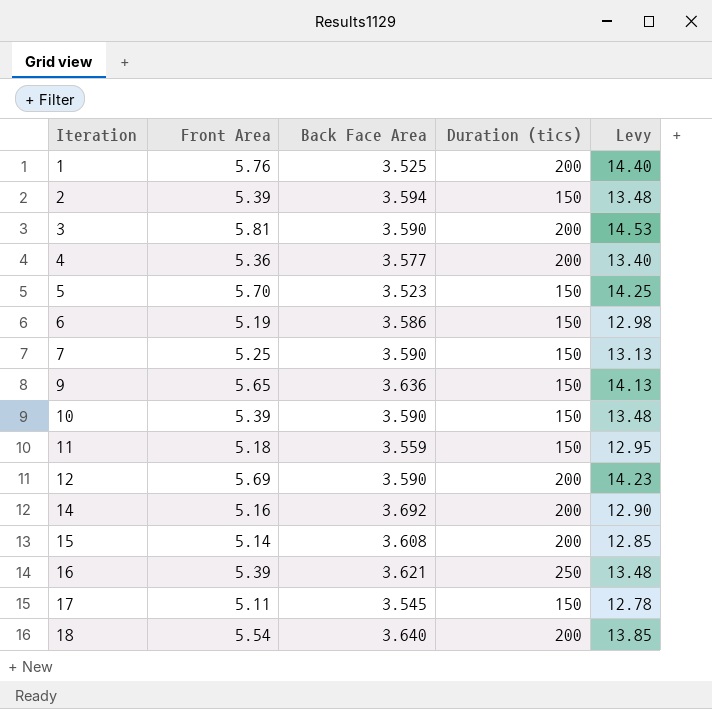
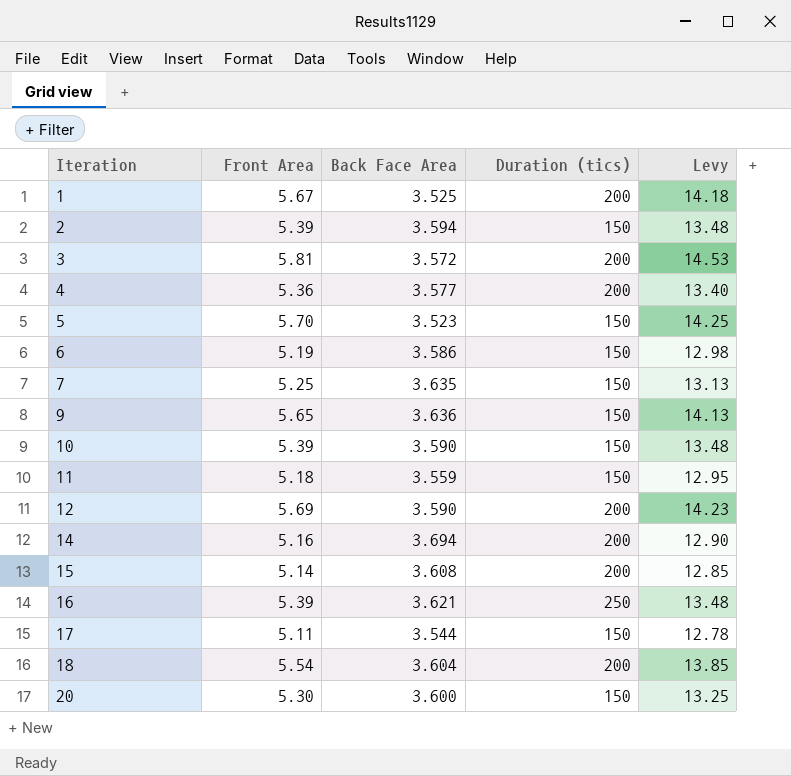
1 | Front Area: 5.76 -> 5.67
1 | Levy: 14.40 -> 14.18
3 | Back Face Area: 3.590 -> 3.572
7 | Back Face Area: 3.590 -> 3.635
14 | Back Face Area: 3.692 -> 3.694
17 | Back Face Area: 3.545 -> 3.544
18 | Back Face Area: 3.640 -> 3.604
row 20: none -> 5.30 | 3.600 | 150 | 13.25

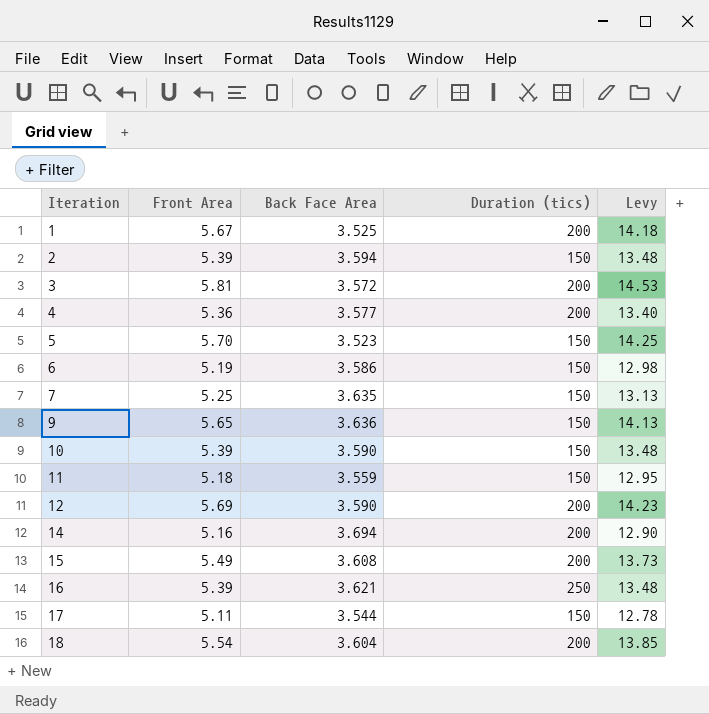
row 20: 5.30 | 3.600 | 150 | 13.25 -> none
15 | Front Area: 5.14 -> 5.49
15 | Levy: 12.85 -> 13.73

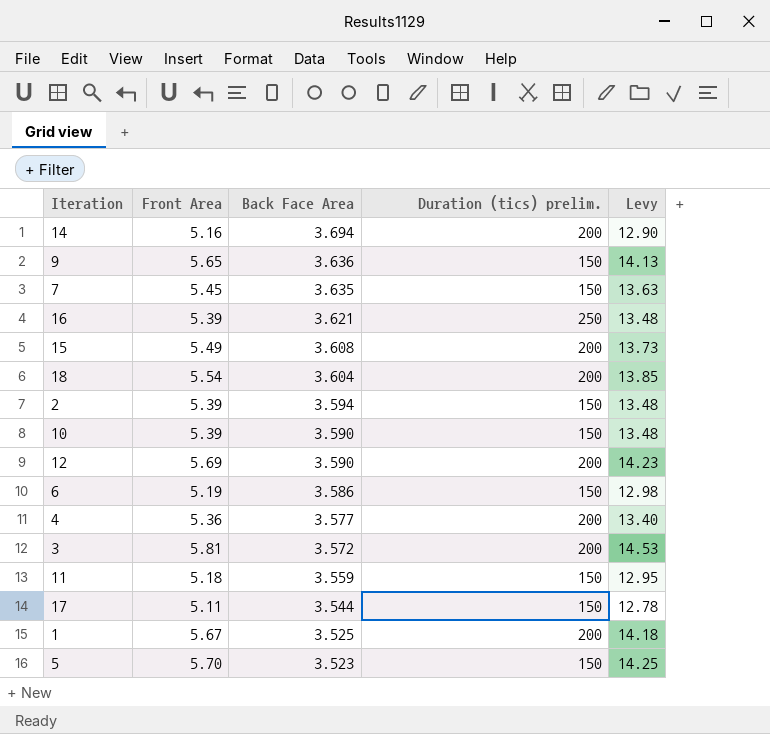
row order: Iteration ascending -> Back Face Area descending
column name: Duration (tics) -> Duration (tics) prelim.
7 | Front Area: 5.25 -> 5.45
7 | Levy: 13.13 -> 13.63

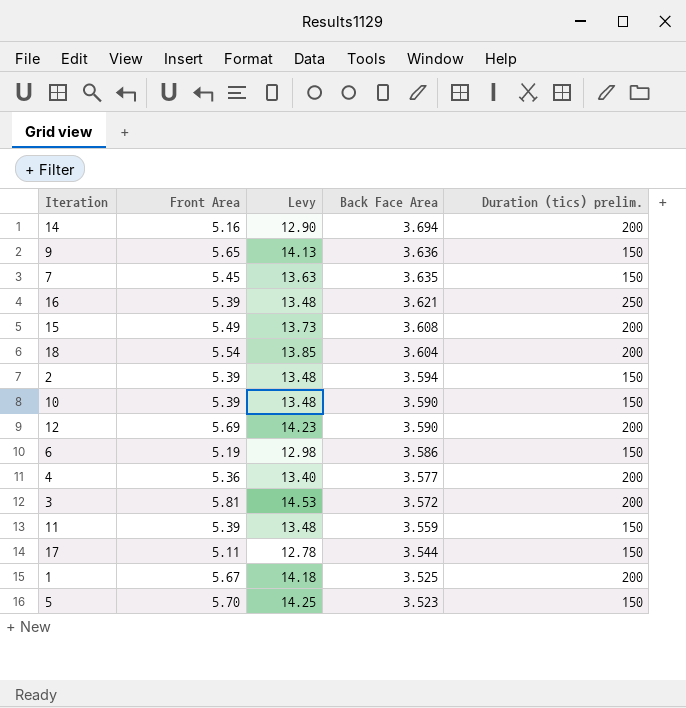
column Levy | position: 5 -> 3
11 | Front Area: 5.18 -> 5.39
11 | Levy: 12.95 -> 13.48

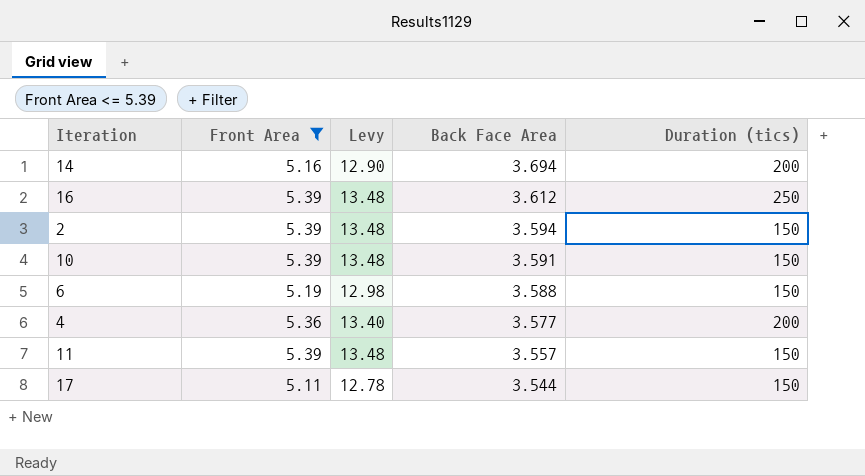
filter: none -> Front Area <= 5.39
column name: Duration (tics) prelim. -> Duration (tics)
16 | Back Face Area: 3.621 -> 3.612
10 | Back Face Area: 3.590 -> 3.591
6 | Back Face Area: 3.586 -> 3.588
11 | Back Face Area: 3.559 -> 3.557

